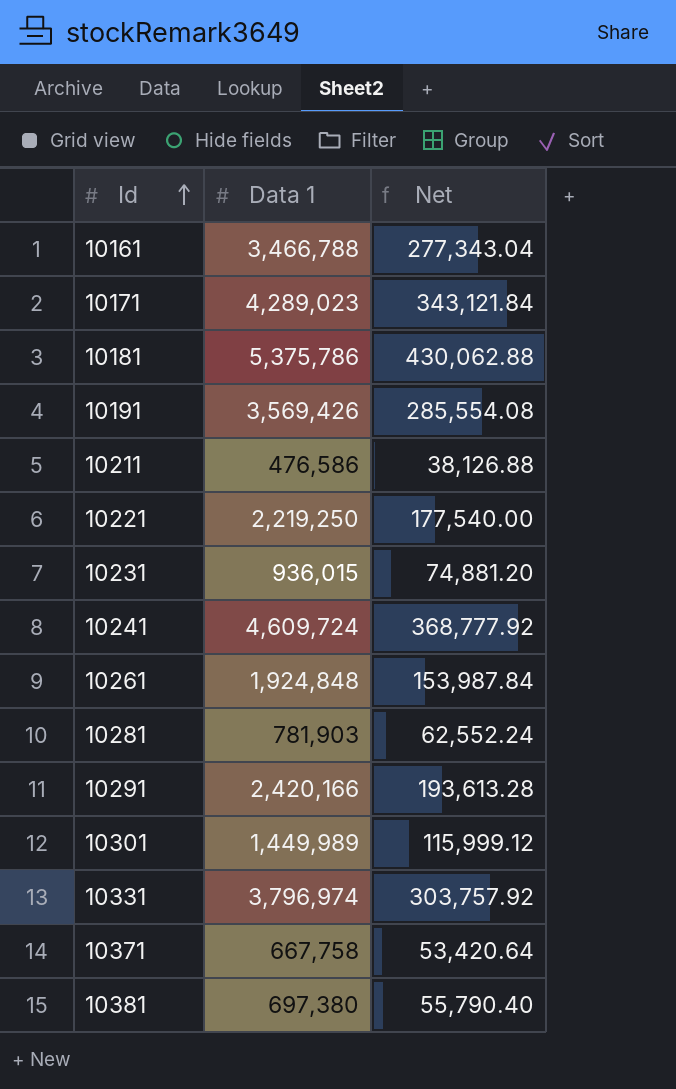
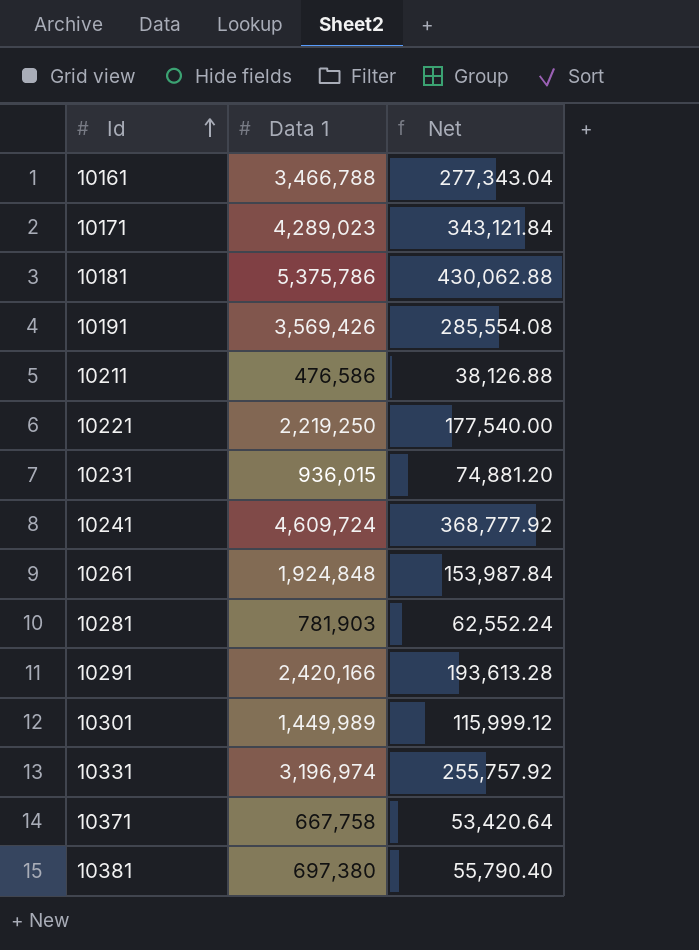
10331 | Data 1: 3,796,974 -> 3,196,974
10331 | Net: 303,757.92 -> 255,757.92

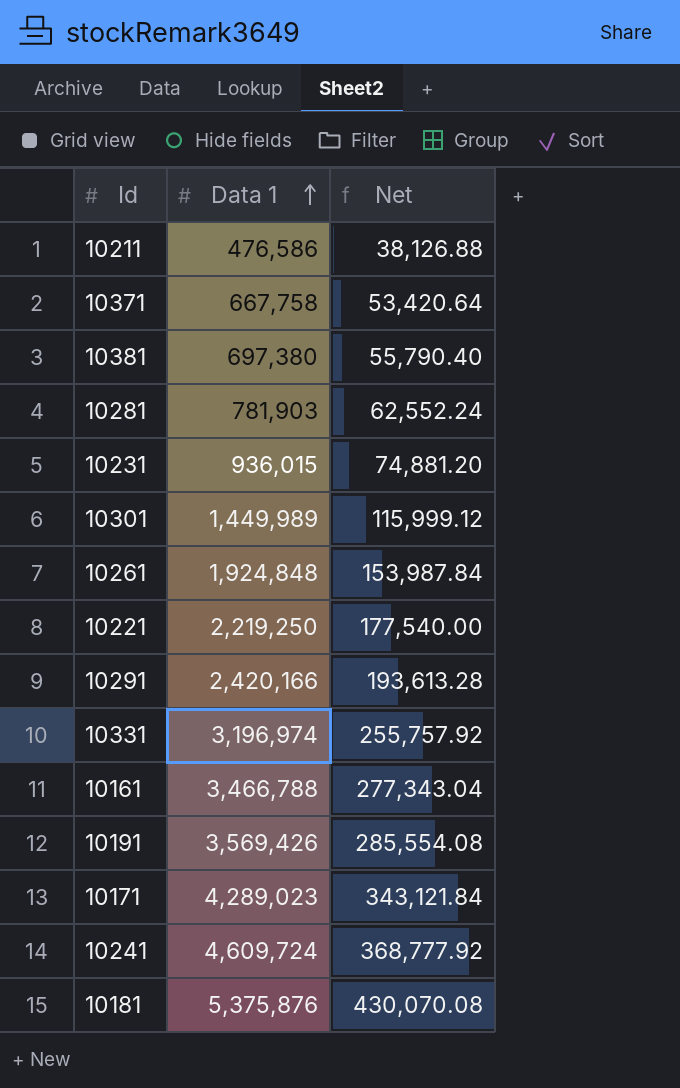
row order: Id ascending -> Data 1 ascending
10181 | Data 1: 5,375,786 -> 5,375,876
10181 | Net: 430,062.88 -> 430,070.08

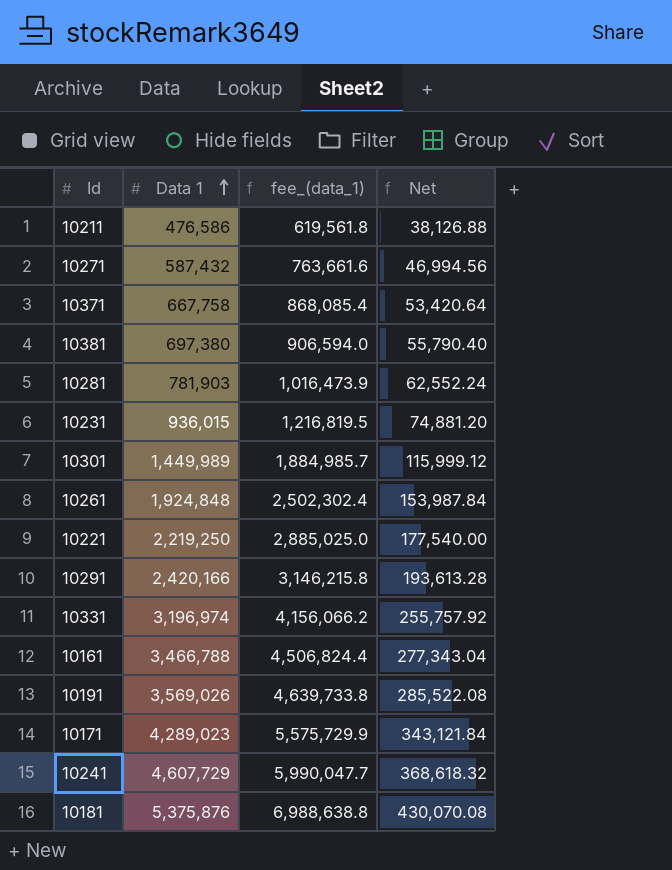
column fee_(data_1) | formula: none -> [Data 1] * 1.3
row 10271: none -> 587,432 | 763,661.6 | 46,994.56
10191 | Data 1: 3,569,426 -> 3,569,026
10191 | Net: 285,554.08 -> 285,522.08
10241 | Data 1: 4,609,724 -> 4,607,729
10241 | Net: 368,777.92 -> 368,618.32

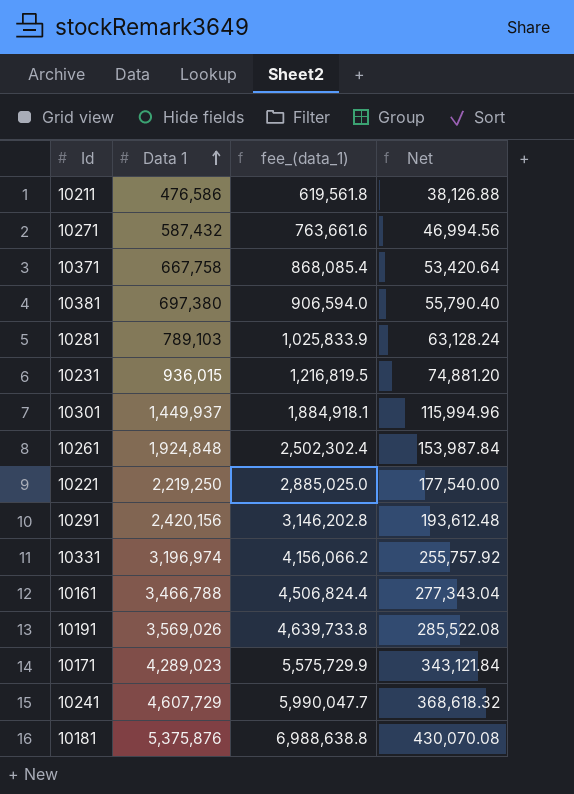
10281 | Data 1: 781,903 -> 789,103
10281 | fee_(data_1): 1,016,473.9 -> 1,025,833.9
10281 | Net: 62,552.24 -> 63,128.24
10301 | Data 1: 1,449,989 -> 1,449,937
10301 | fee_(data_1): 1,884,985.7 -> 1,884,918.1
10301 | Net: 115,999.12 -> 115,994.96
10291 | Data 1: 2,420,166 -> 2,420,156
10291 | fee_(data_1): 3,146,215.8 -> 3,146,202.8
10291 | Net: 193,613.28 -> 193,612.48

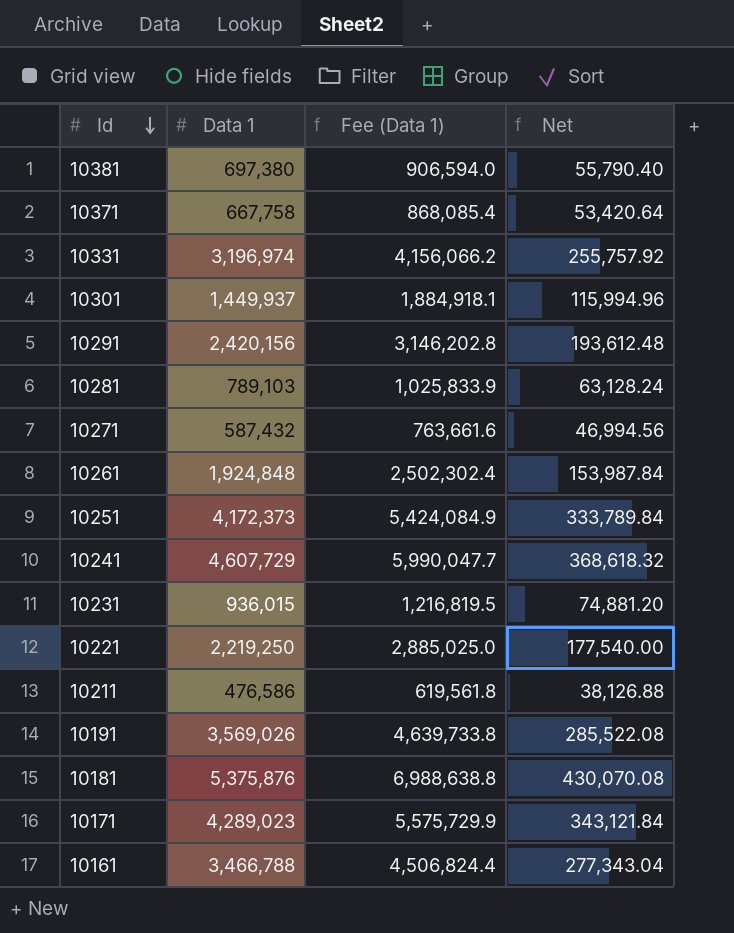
row order: Data 1 ascending -> Id descending
column name: fee_(data_1) -> Fee (Data 1)
row 10251: none -> 4,172,373 | 5,424,084.9 | 333,789.84

